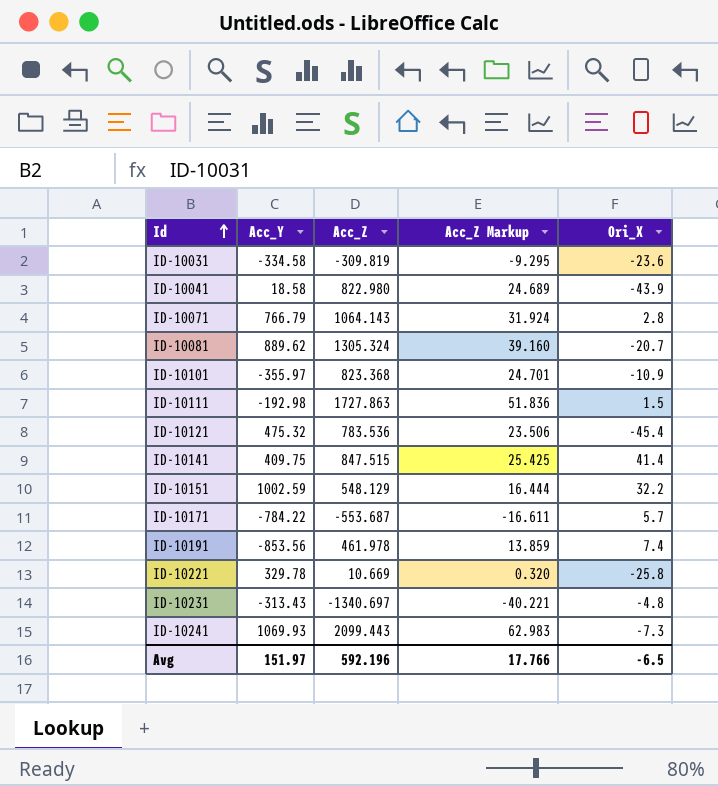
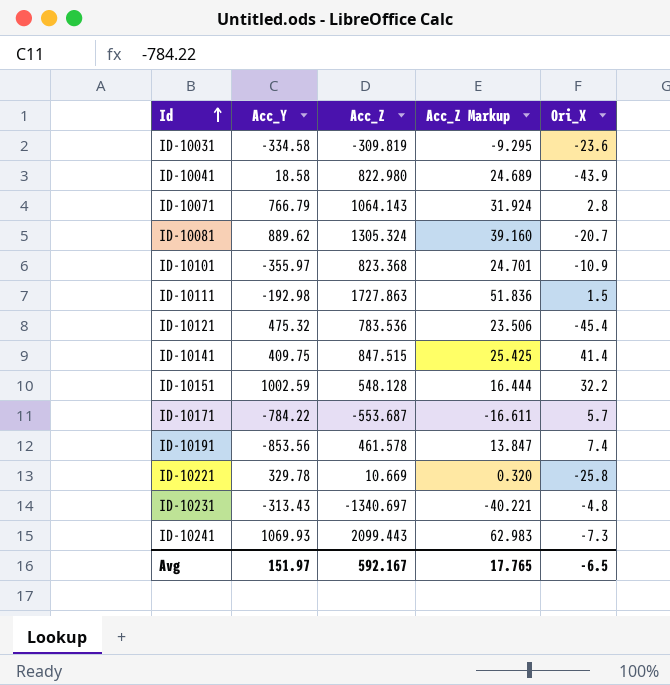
ID-10151 | Acc_Z: 548.129 -> 548.128
ID-10191 | Acc_Z: 461.978 -> 461.578
ID-10191 | Acc_Z Markup: 13.859 -> 13.847
Avg | Acc_Z: 592.196 -> 592.167
Avg | Acc_Z Markup: 17.766 -> 17.765

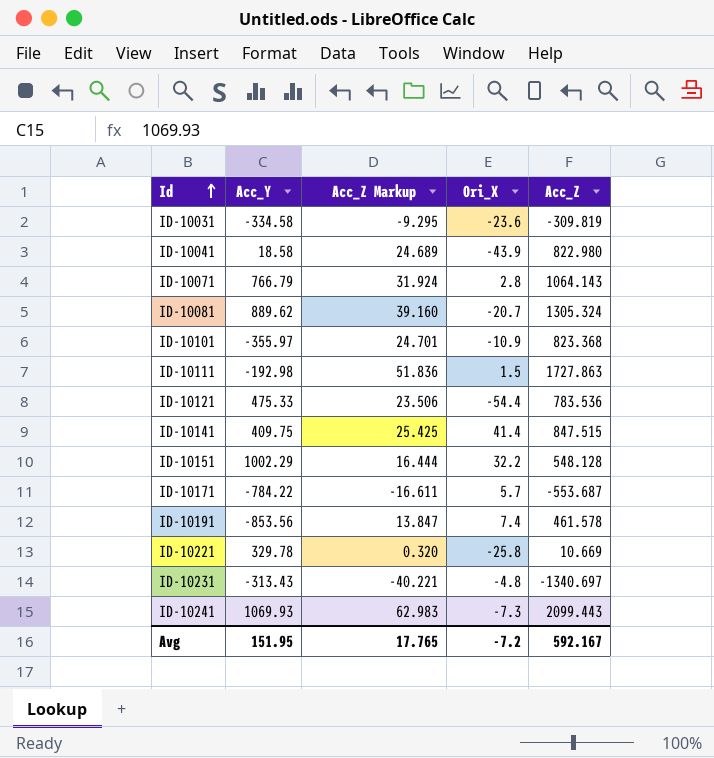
column Acc_Z | position: 3 -> 5
ID-10121 | Acc_Y: 475.32 -> 475.33
ID-10121 | Ori_X: -45.4 -> -54.4
ID-10151 | Acc_Y: 1002.59 -> 1002.29
Avg | Acc_Y: 151.97 -> 151.95
Avg | Ori_X: -6.5 -> -7.2

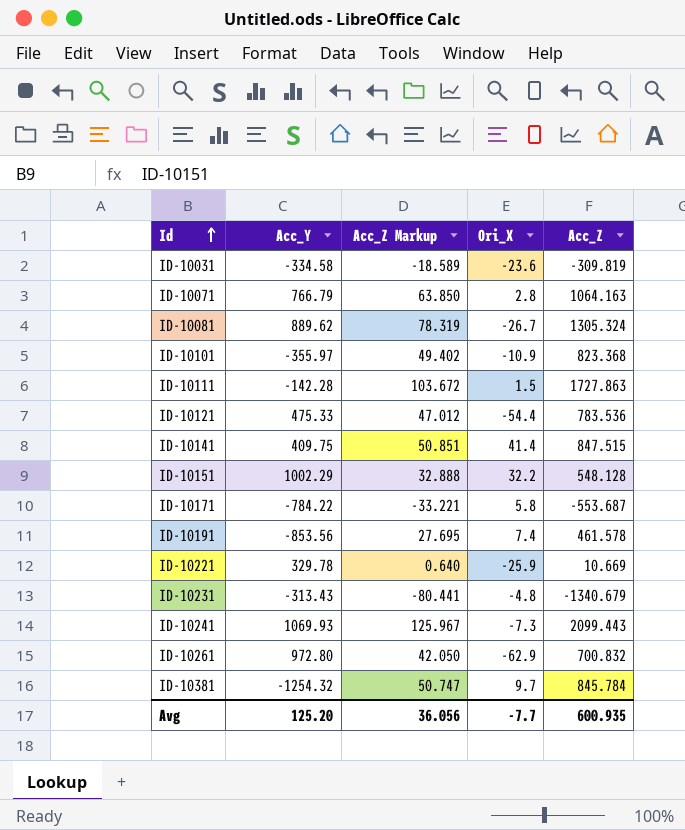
column Acc_Z Markup | formula: [Acc_Z] * 0.03 -> [Acc_Z] * 0.06
row ID-10041: 18.58 | 24.689 | -43.9 | 822.980 -> none
ID-10071 | Acc_Z: 1064.143 -> 1064.163
ID-10081 | Ori_X: -20.7 -> -26.7
ID-10111 | Acc_Y: -192.98 -> -142.28
ID-10171 | Ori_X: 5.7 -> 5.8
ID-10221 | Ori_X: -25.8 -> -25.9
ID-10231 | Acc_Z: -1340.697 -> -1340.679
row ID-10261: none -> 972.80 | 42.050 | -62.9 | 700.832
row ID-10381: none -> -1254.32 | 50.747 | 9.7 | 845.784
Avg | Acc_Y: 151.95 -> 125.20
Avg | Acc_Z Markup: 17.765 -> 36.056
Avg | Ori_X: -7.2 -> -7.7
Avg | Acc_Z: 592.167 -> 600.935

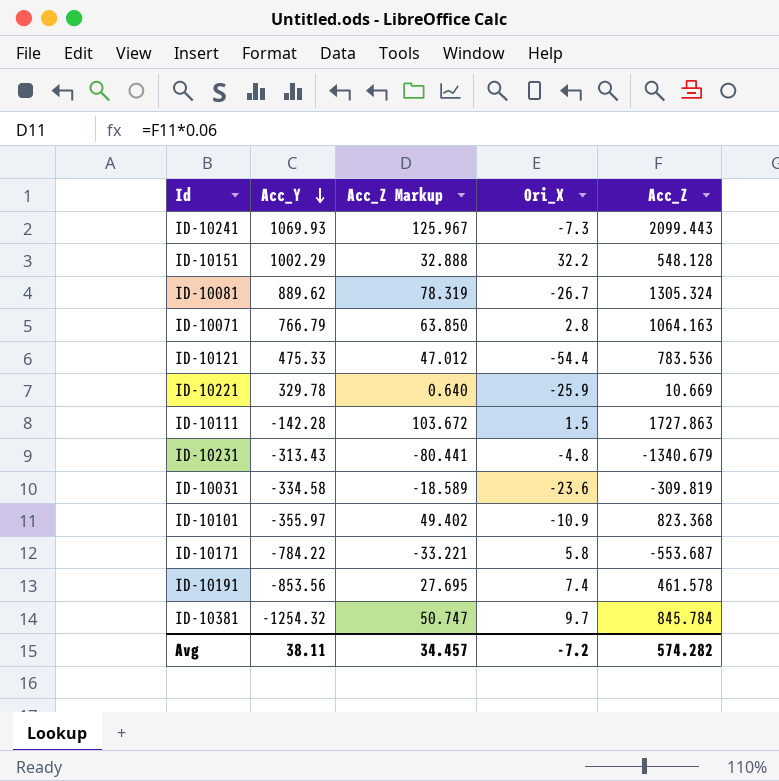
row order: Id ascending -> Acc_Y descending
row ID-10141: 409.75 | 50.851 | 41.4 | 847.515 -> none
row ID-10261: 972.80 | 42.050 | -62.9 | 700.832 -> none
Avg | Acc_Y: 125.20 -> 38.11
Avg | Acc_Z Markup: 36.056 -> 34.457
Avg | Ori_X: -7.7 -> -7.2
Avg | Acc_Z: 600.935 -> 574.282

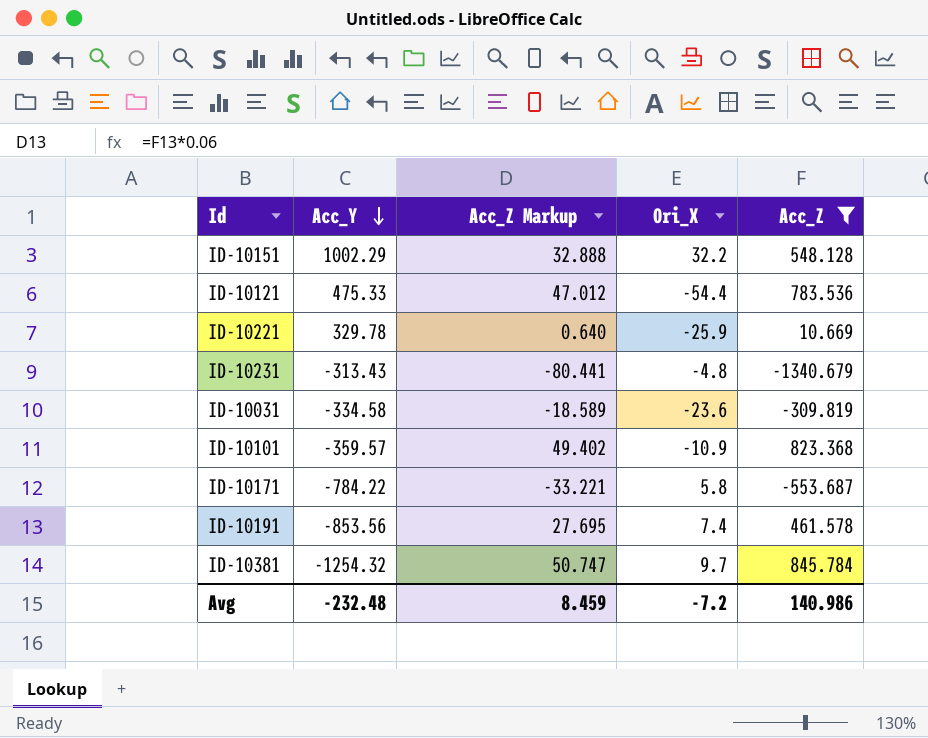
filter: none -> Acc_Z <= 845.784
ID-10101 | Acc_Y: -355.97 -> -359.57
Avg | Acc_Y: 38.11 -> -232.48
Avg | Acc_Z Markup: 34.457 -> 8.459
Avg | Acc_Z: 574.282 -> 140.986

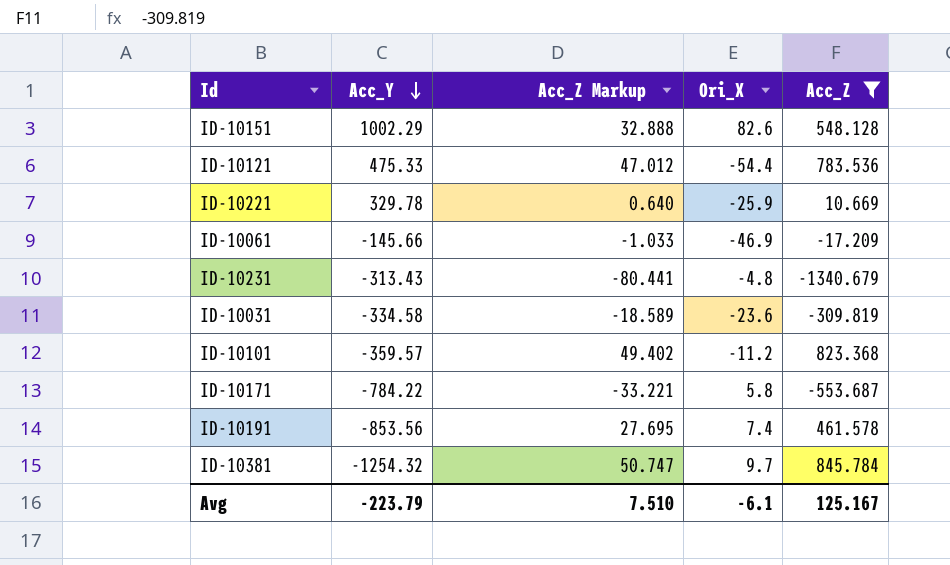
ID-10151 | Ori_X: 32.2 -> 82.6
row ID-10061: none -> -145.66 | -1.033 | -46.9 | -17.209
ID-10101 | Ori_X: -10.9 -> -11.2
Avg | Acc_Y: -232.48 -> -223.79
Avg | Acc_Z Markup: 8.459 -> 7.510
Avg | Ori_X: -7.2 -> -6.1
Avg | Acc_Z: 140.986 -> 125.167

